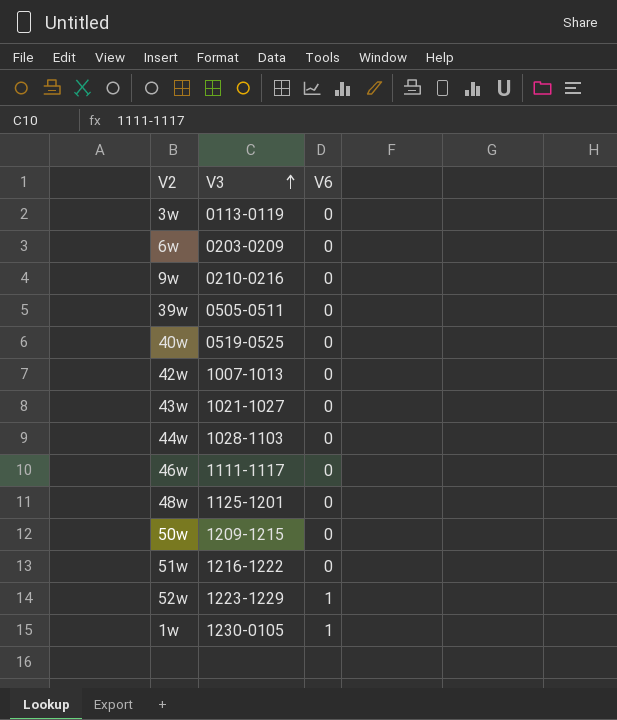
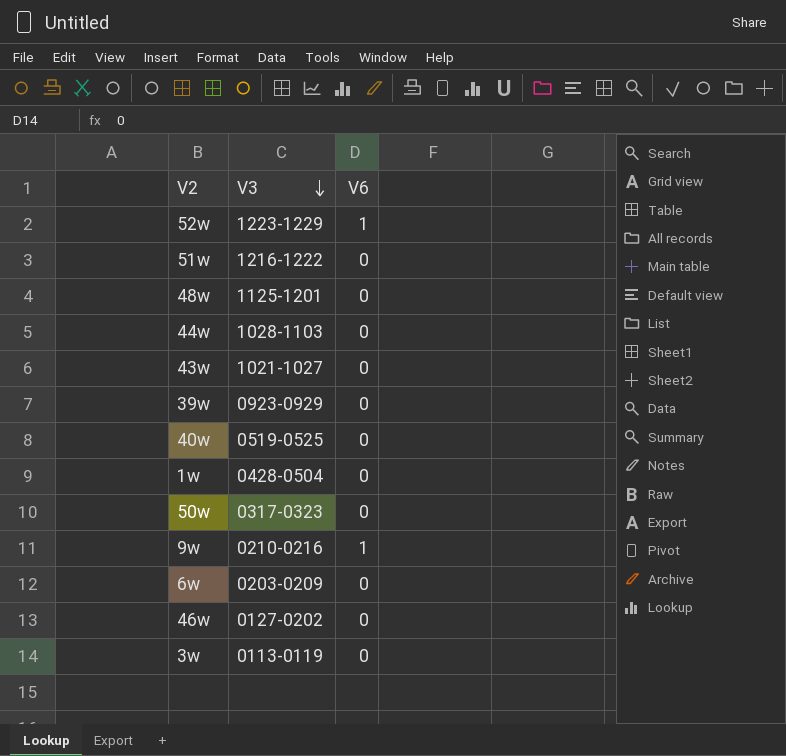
row order: V3 ascending -> V3 descending
row 42w: 1007-1013 | 0 -> none
39w | V3: 0505-0511 -> 0923-0929
1w | V3: 1230-0105 -> 0428-0504
1w | V6: 1 -> 0
50w | V3: 1209-1215 -> 0317-0323
9w | V6: 0 -> 1
46w | V3: 1111-1117 -> 0127-0202

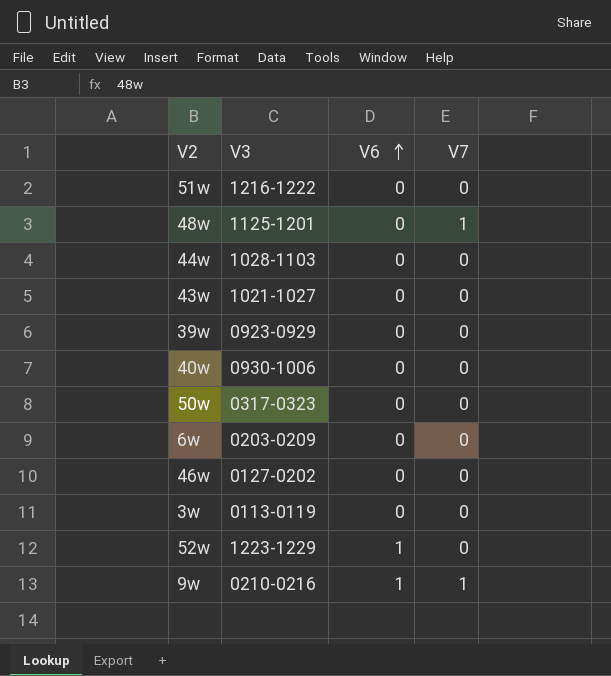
row order: V3 descending -> V6 ascending
column V7 | position: none -> 4
row 1w: 0428-0504 | 0 -> none
40w | V3: 0519-0525 -> 0930-1006

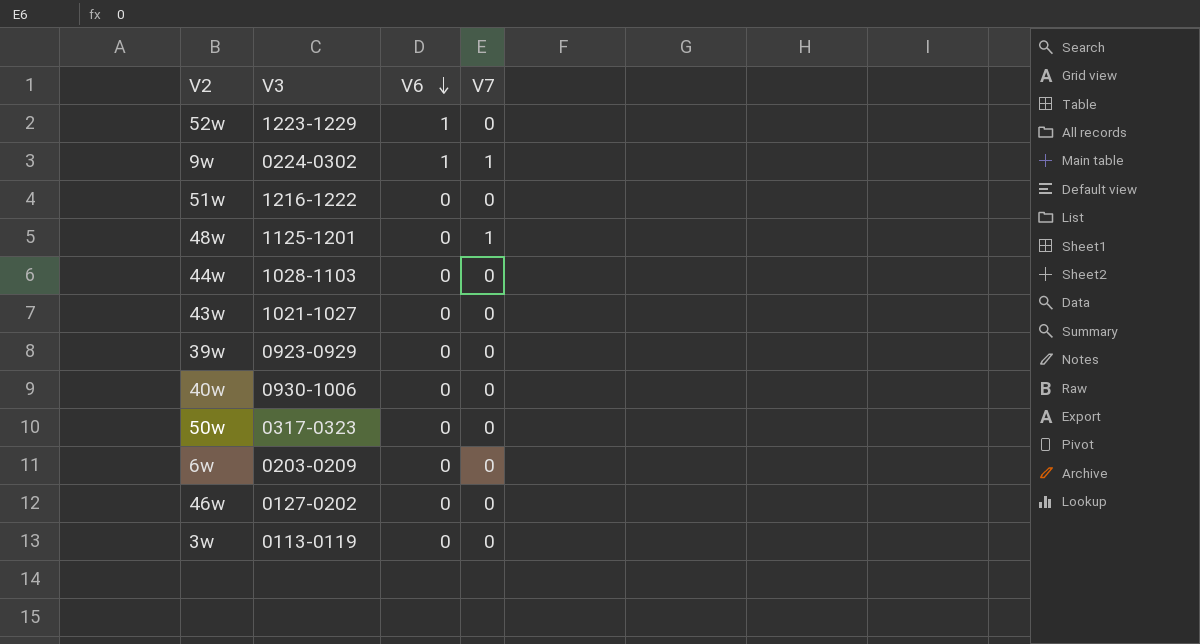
row order: V6 ascending -> V6 descending
9w | V3: 0210-0216 -> 0224-0302

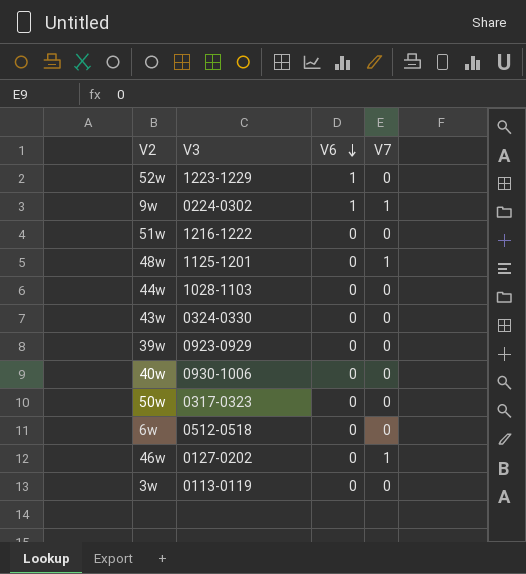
43w | V3: 1021-1027 -> 0324-0330
6w | V3: 0203-0209 -> 0512-0518
46w | V7: 0 -> 1

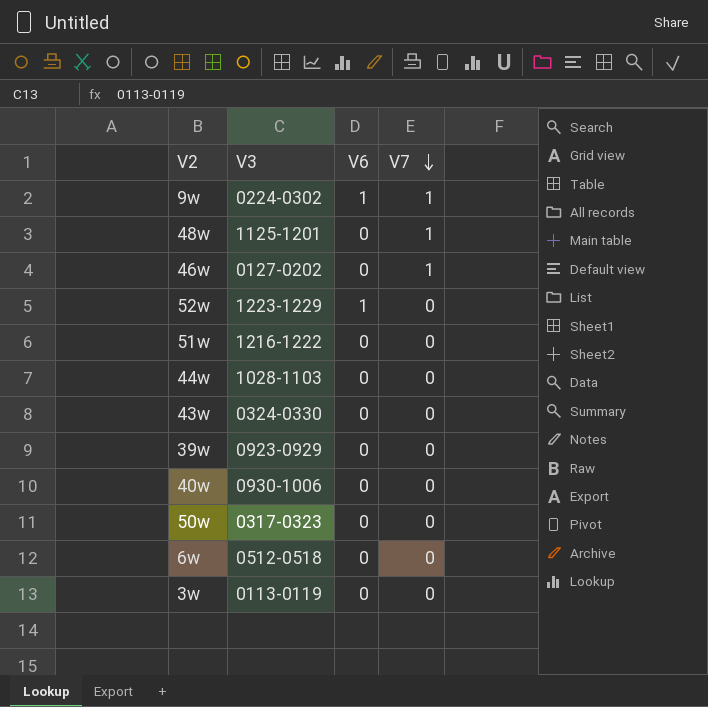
row order: V6 descending -> V7 descending

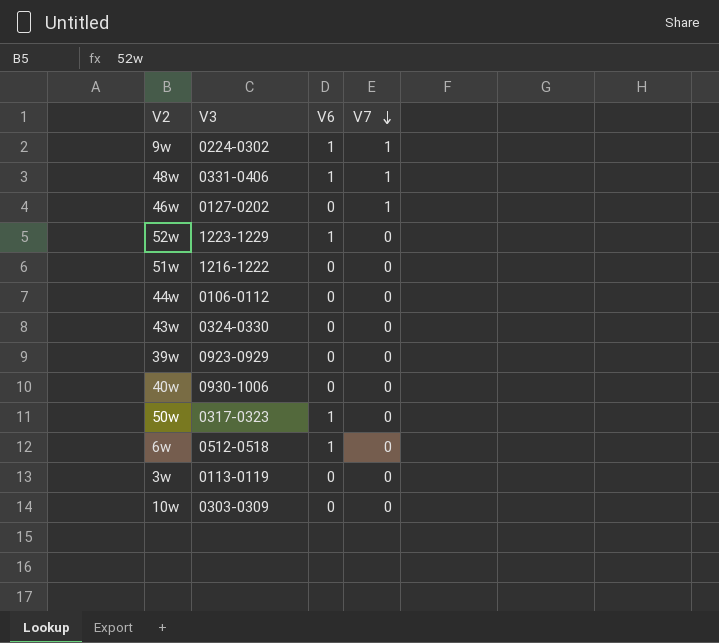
48w | V3: 1125-1201 -> 0331-0406
48w | V6: 0 -> 1
44w | V3: 1028-1103 -> 0106-0112
50w | V6: 0 -> 1
6w | V6: 0 -> 1
row 10w: none -> 0303-0309 | 0 | 0

